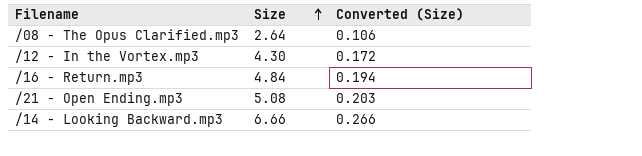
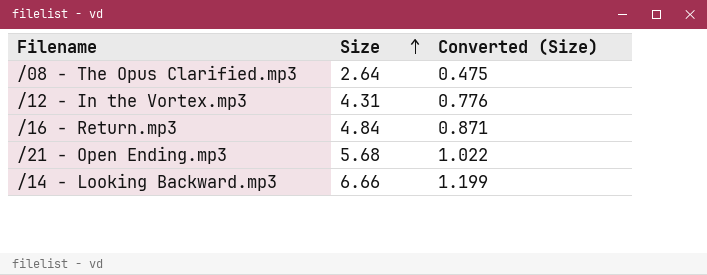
column Converted (Size) | formula: [Size] * 0.04 -> [Size] * 0.18
/12 - In the Vortex.mp3 | Size: 4.30 -> 4.31
/21 - Open Ending.mp3 | Size: 5.08 -> 5.68

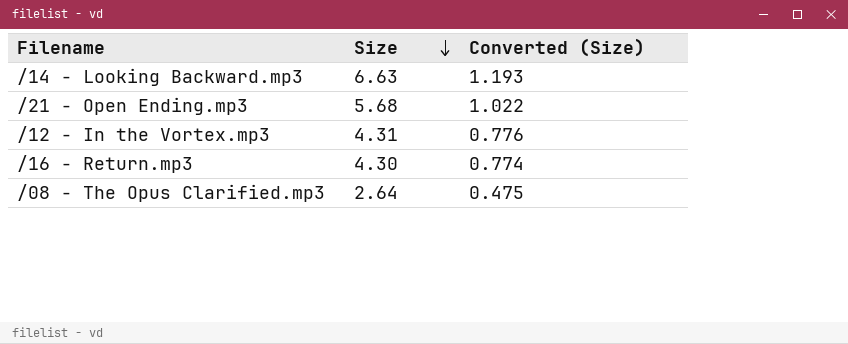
row order: Size ascending -> Size descending
/14 - Looking Backward.mp3 | Size: 6.66 -> 6.63
/14 - Looking Backward.mp3 | Converted (Size): 1.199 -> 1.193
/16 - Return.mp3 | Size: 4.84 -> 4.30
/16 - Return.mp3 | Converted (Size): 0.871 -> 0.774

